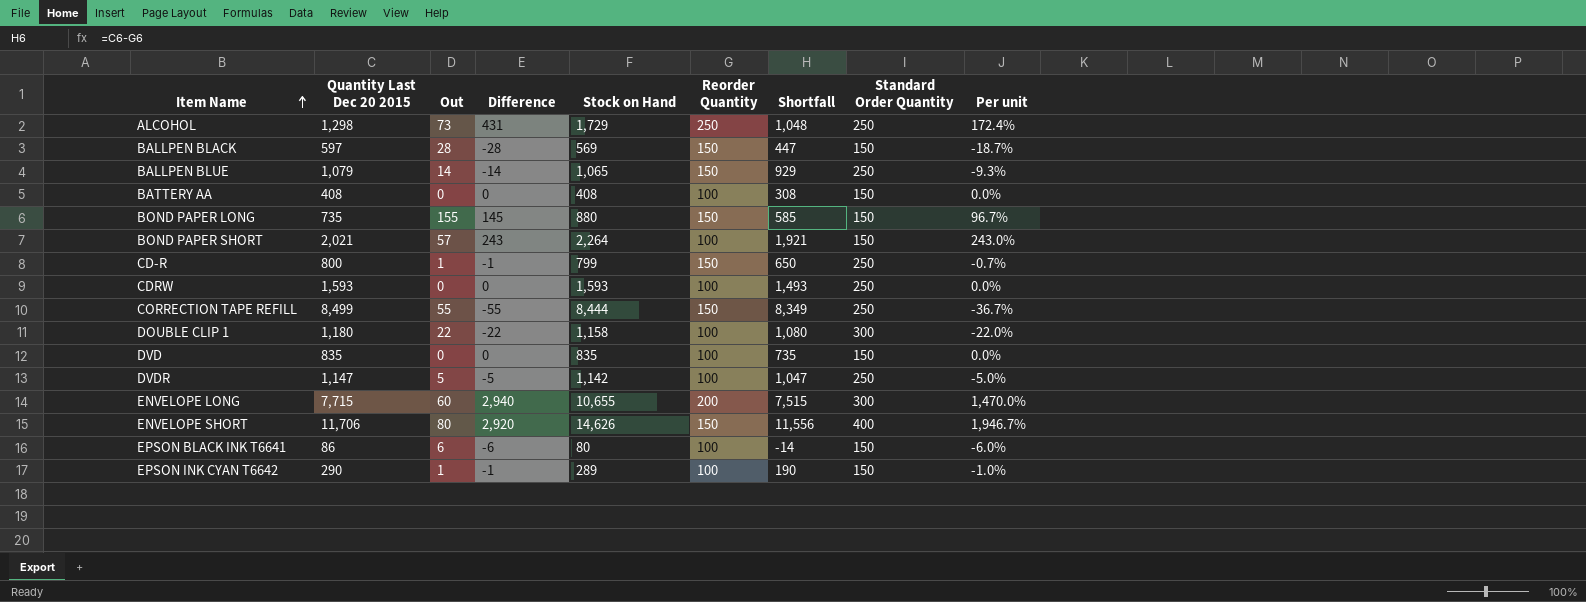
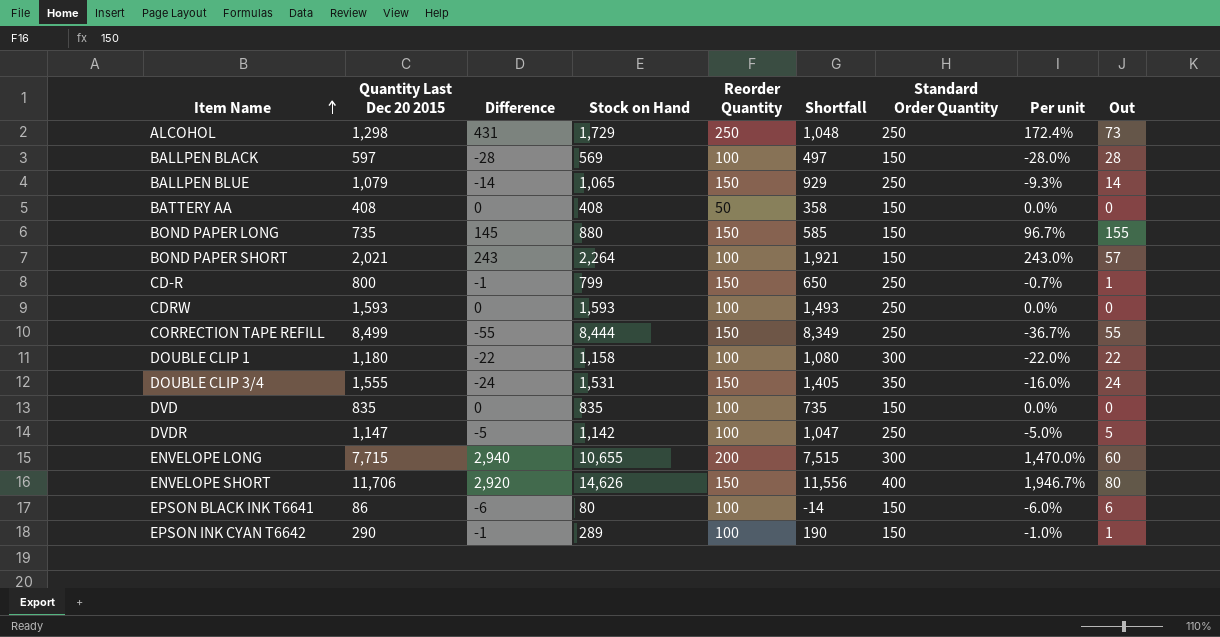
column Out | position: 3 -> 9
BALLPEN BLACK | Reorder Quantity: 150 -> 100
BALLPEN BLACK | Shortfall: 447 -> 497
BALLPEN BLACK | Per unit: -18.7% -> -28.0%
BATTERY AA | Reorder Quantity: 100 -> 50
BATTERY AA | Shortfall: 308 -> 358
row DOUBLE CLIP 3/4: none -> 1,555 | -24 | 1,531 | 150 | 1,405 | 350 | -16.0% | 24

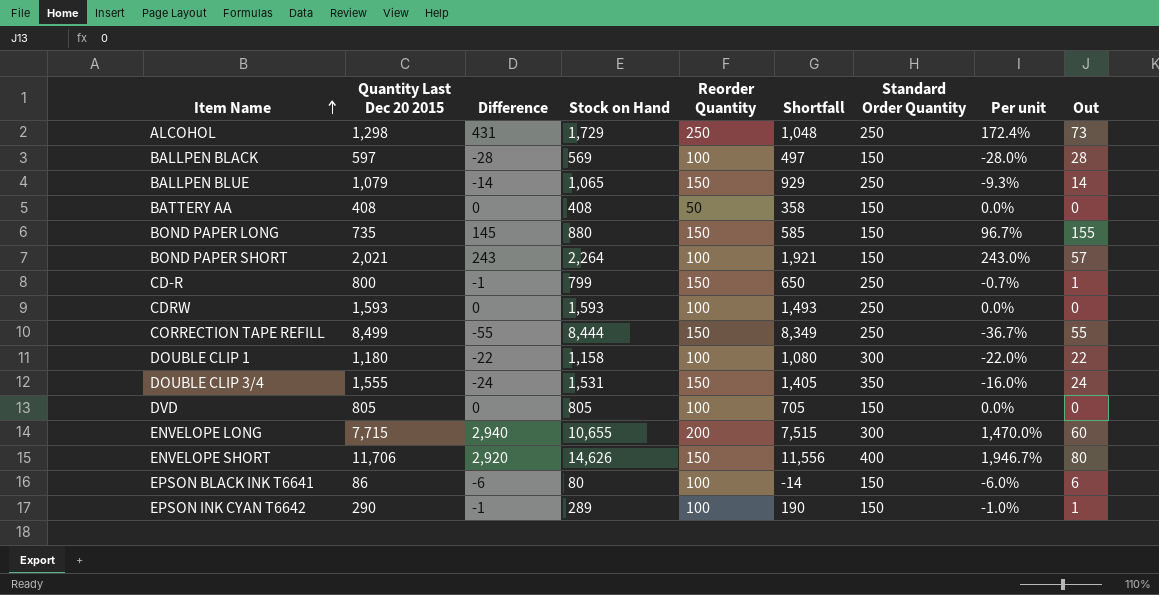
row DVDR: 1,147 | -5 | 1,142 | 100 | 1,047 | 250 | -5.0% | 5 -> none
DVD | Quantity Last Dec 20 2015: 835 -> 805
DVD | Stock on Hand: 835 -> 805
DVD | Shortfall: 735 -> 705

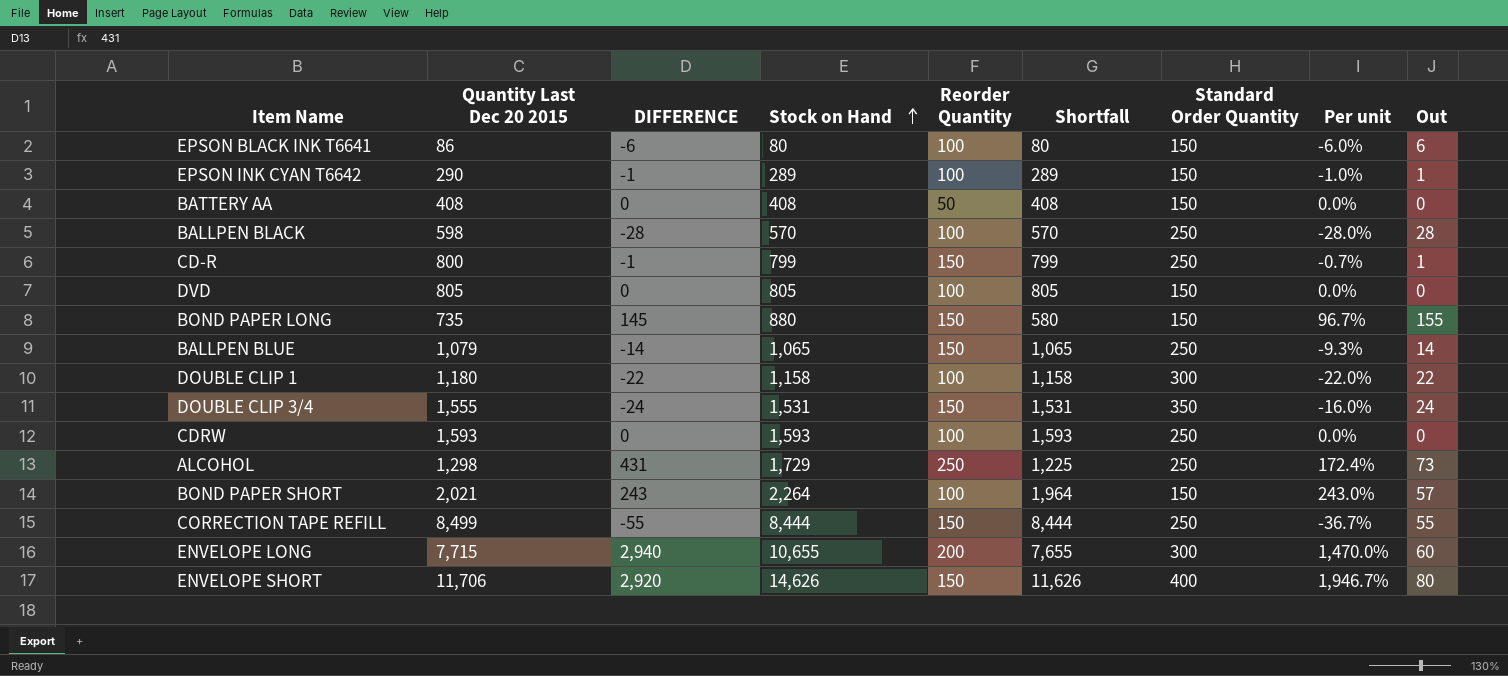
row order: Item Name ascending -> Stock on Hand ascending
column name: Difference -> DIFFERENCE
column Shortfall | formula: [Quantity Last Dec 20 2015] - [Reorder Quantity] -> [Quantity Last Dec 20 2015] - [Out]
BALLPEN BLACK | Quantity Last Dec 20 2015: 597 -> 598
BALLPEN BLACK | Stock on Hand: 569 -> 570
BALLPEN BLACK | Standard Order Quantity: 150 -> 250

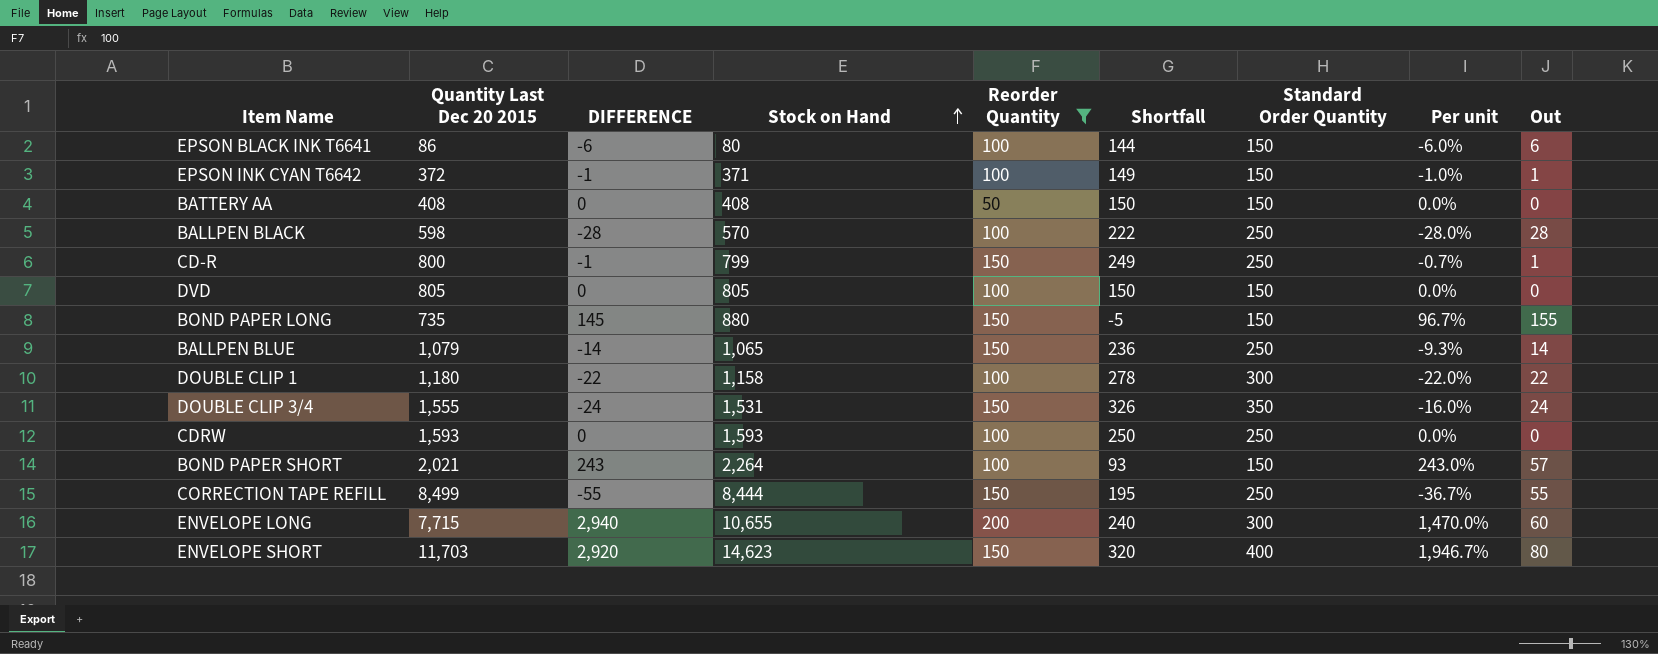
filter: none -> Reorder Quantity != 250
column Shortfall | formula: [Quantity Last Dec 20 2015] - [Out] -> [Standard Order Quantity] - [Out]
EPSON INK CYAN T6642 | Quantity Last Dec 20 2015: 290 -> 372
EPSON INK CYAN T6642 | Stock on Hand: 289 -> 371
ENVELOPE SHORT | Quantity Last Dec 20 2015: 11,706 -> 11,703
ENVELOPE SHORT | Stock on Hand: 14,626 -> 14,623

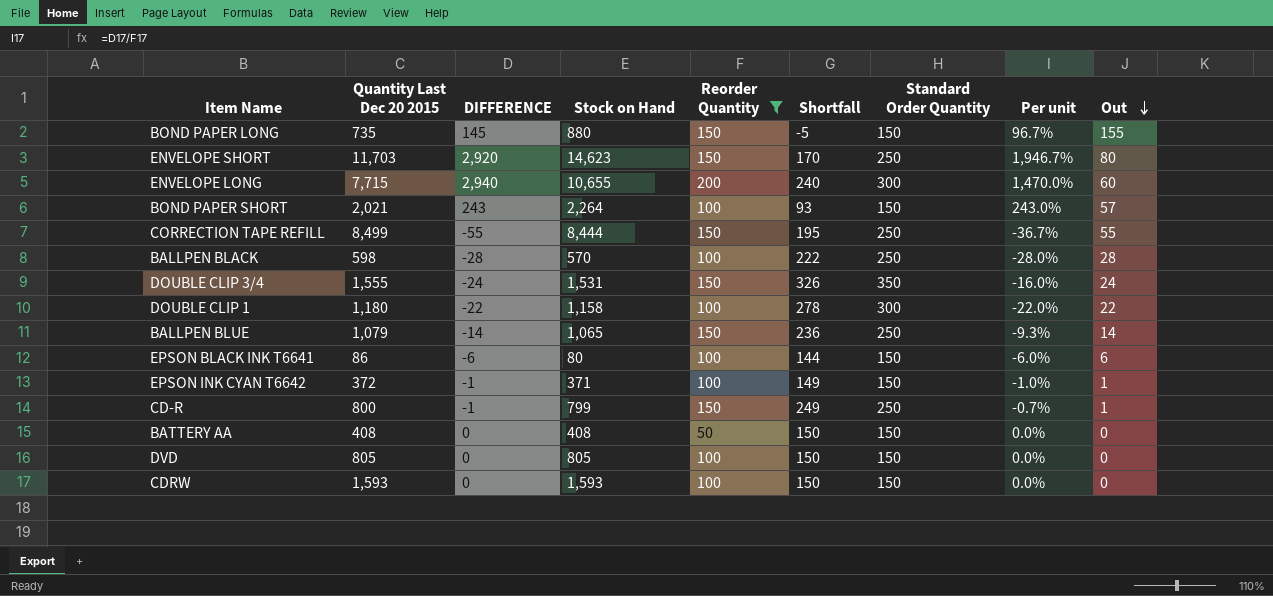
row order: Stock on Hand ascending -> Out descending
ENVELOPE SHORT | Shortfall: 320 -> 170
ENVELOPE SHORT | Standard Order Quantity: 400 -> 250
CDRW | Shortfall: 250 -> 150
CDRW | Standard Order Quantity: 250 -> 150

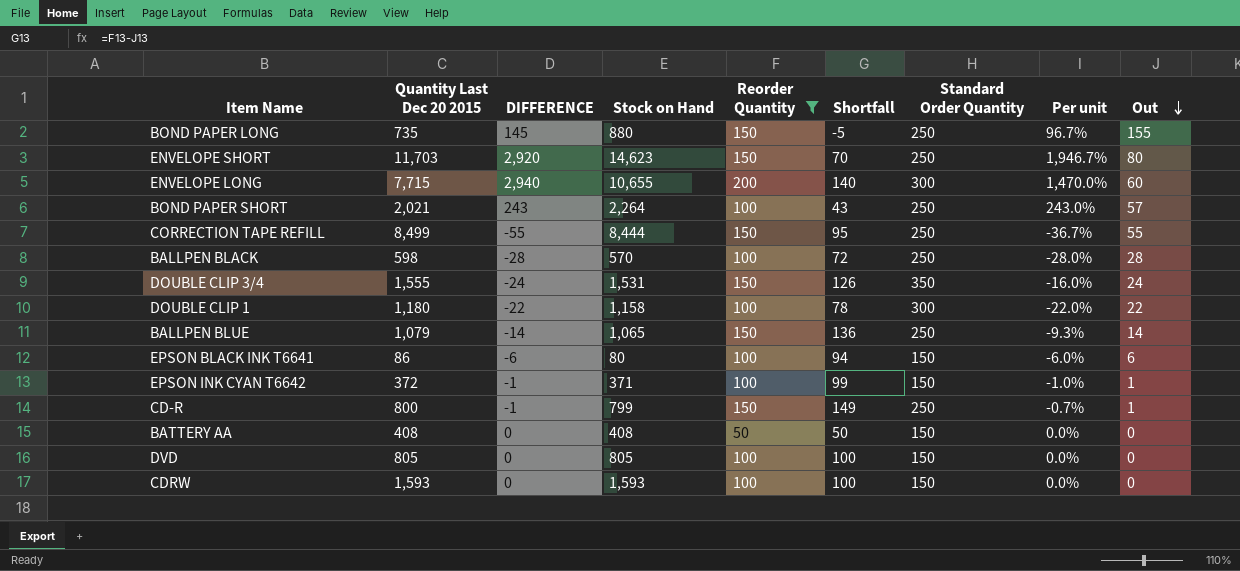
column Shortfall | formula: [Standard Order Quantity] - [Out] -> [Reorder Quantity] - [Out]
BOND PAPER LONG | Standard Order Quantity: 150 -> 250
BOND PAPER SHORT | Standard Order Quantity: 150 -> 250

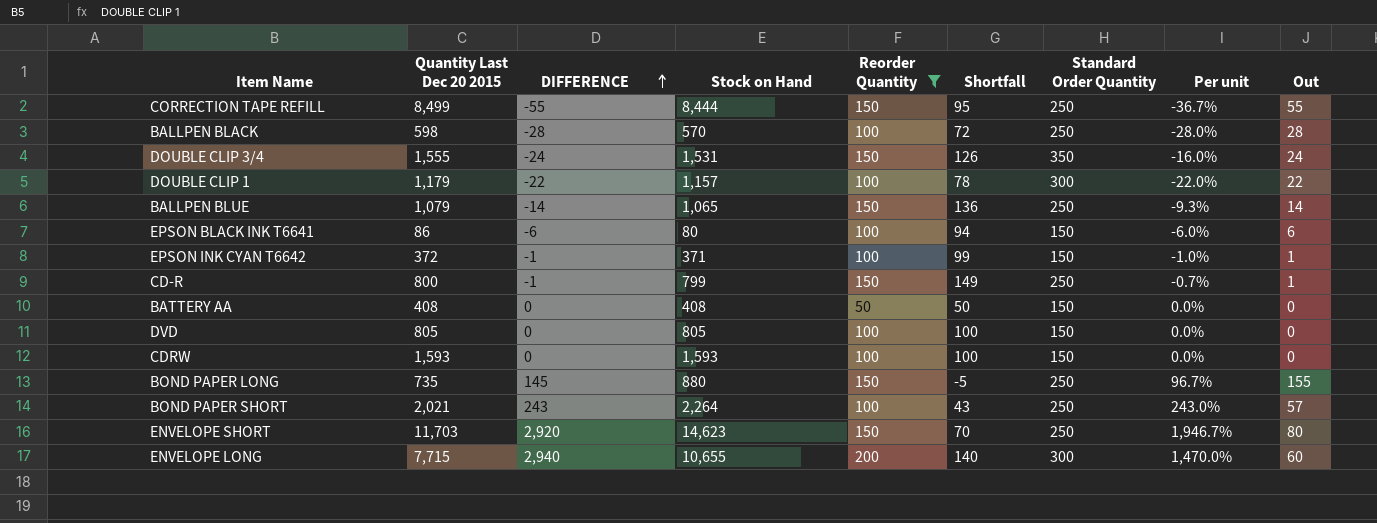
row order: Out descending -> DIFFERENCE ascending
DOUBLE CLIP 1 | Quantity Last Dec 20 2015: 1,180 -> 1,179
DOUBLE CLIP 1 | Stock on Hand: 1,158 -> 1,157

